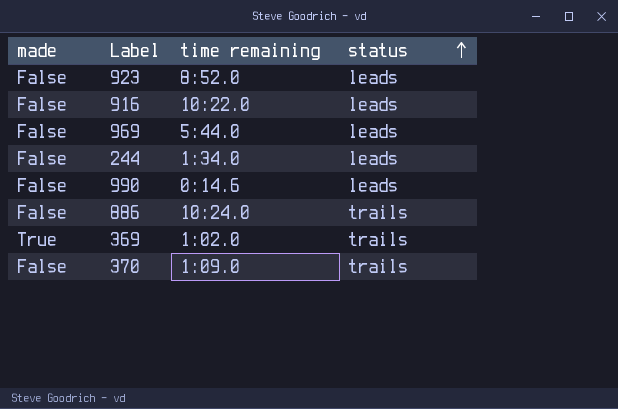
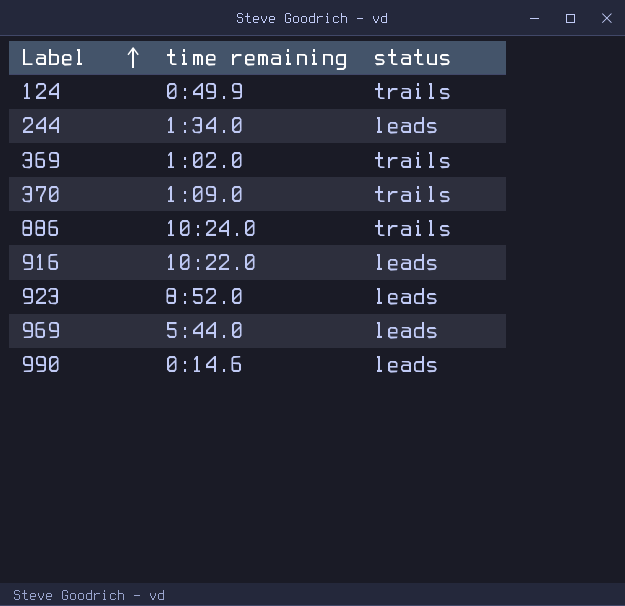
row order: status ascending -> Label ascending
column made | position: 1 -> none
row 124: none -> 0:49.9 | trails

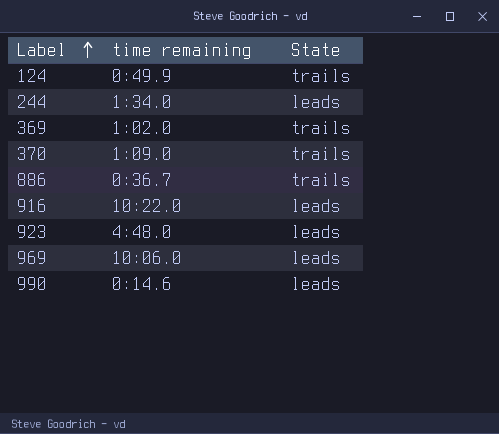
column name: status -> State
886 | time remaining: 10:24.0 -> 0:36.7
923 | time remaining: 8:52.0 -> 4:48.0
969 | time remaining: 5:44.0 -> 10:06.0

